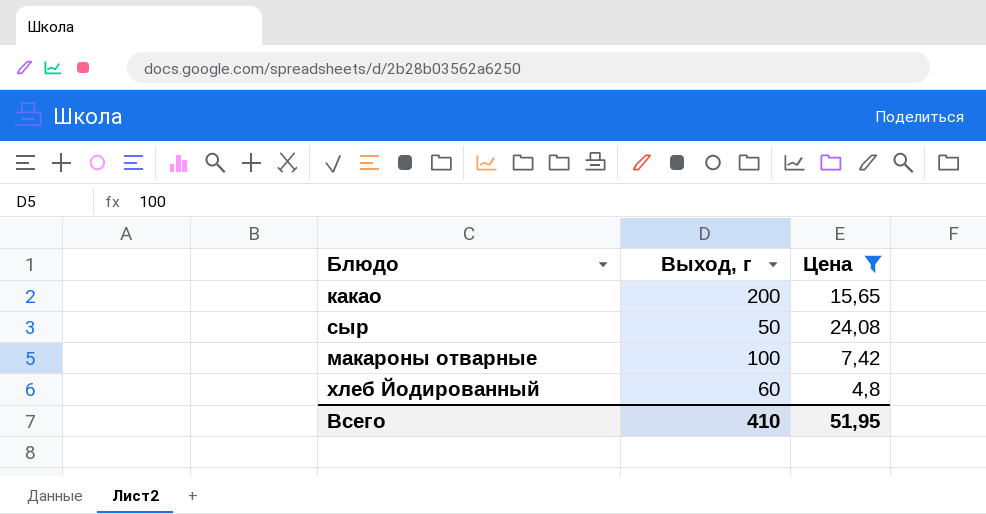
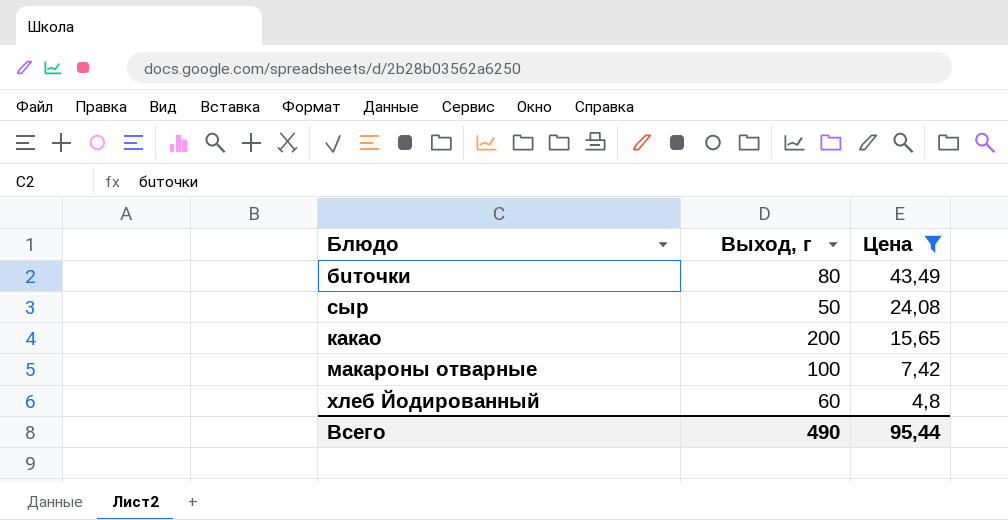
row order: none -> Цена descending
row бuточки: none -> 80 | 43,49
Всего | Выход, г: 410 -> 490
Всего | Цена: 51,95 -> 95,44

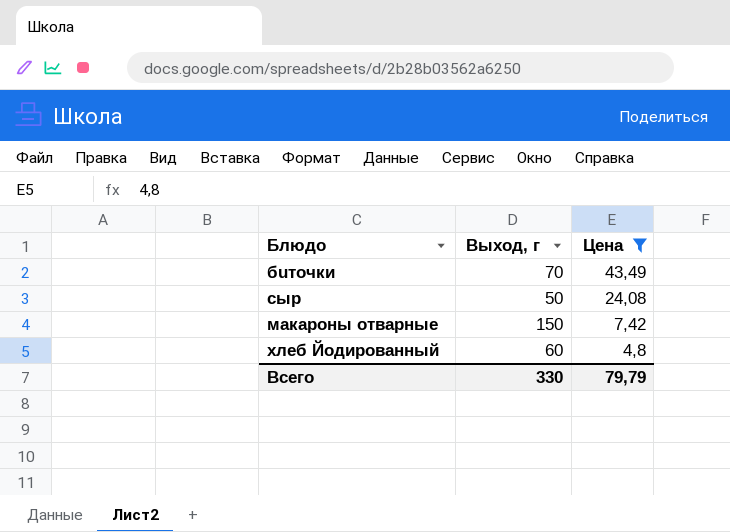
row какао: 200 | 15,65 -> none
бuточки | Выход, г: 80 -> 70
макароны отварные | Выход, г: 100 -> 150
Всего | Выход, г: 490 -> 330
Всего | Цена: 95,44 -> 79,79

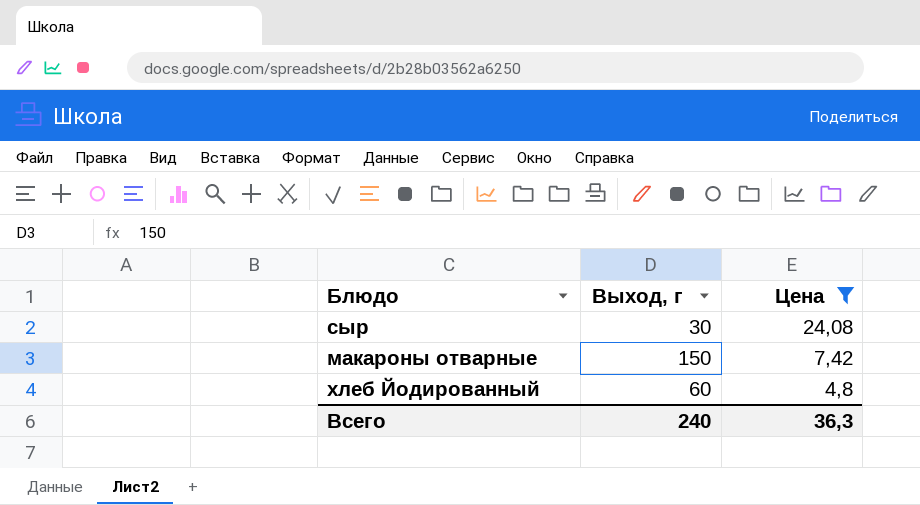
row бuточки: 70 | 43,49 -> none
сыр | Выход, г: 50 -> 30
Всего | Выход, г: 330 -> 240
Всего | Цена: 79,79 -> 36,3

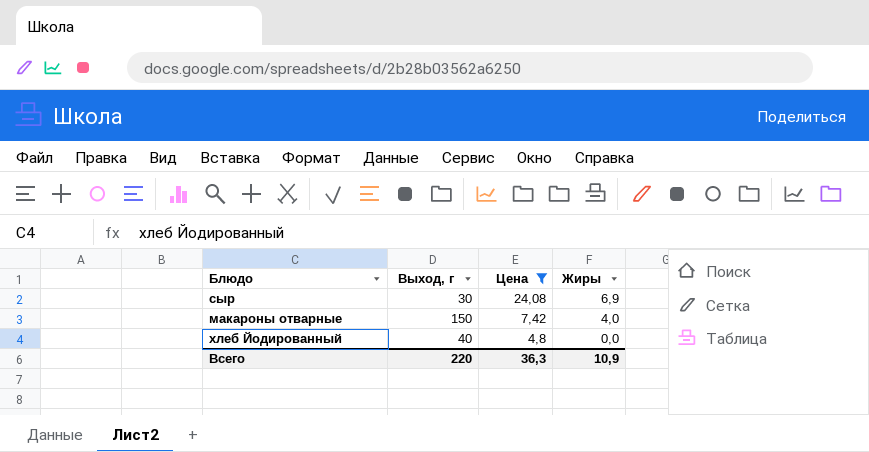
column Жиры | position: none -> 4
хлеб Йодированный | Выход, г: 60 -> 40
Всего | Выход, г: 240 -> 220

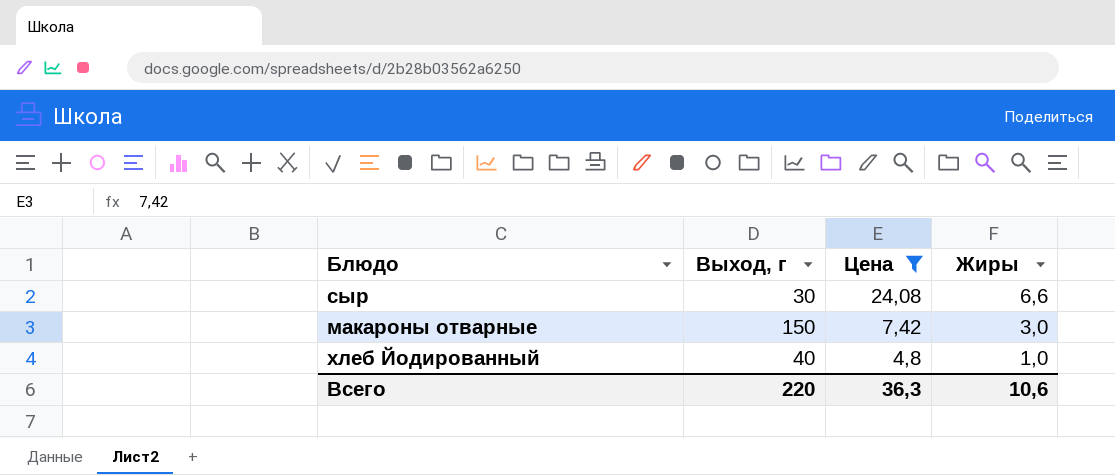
сыр | Жиры: 6,9 -> 6,6
макароны отварные | Жиры: 4,0 -> 3,0
хлеб Йодированный | Жиры: 0,0 -> 1,0
Всего | Жиры: 10,9 -> 10,6

